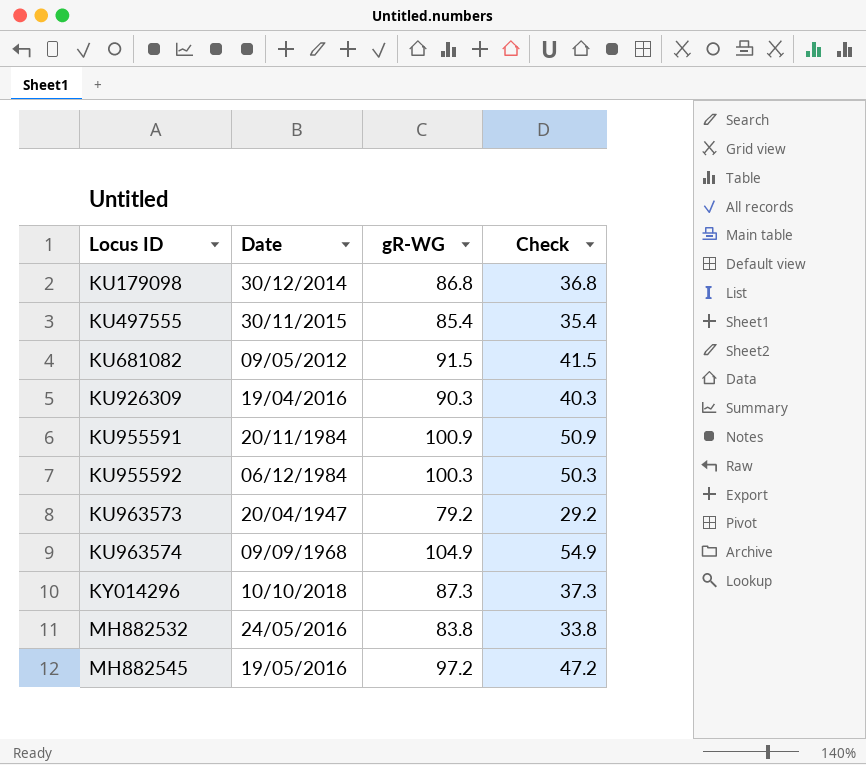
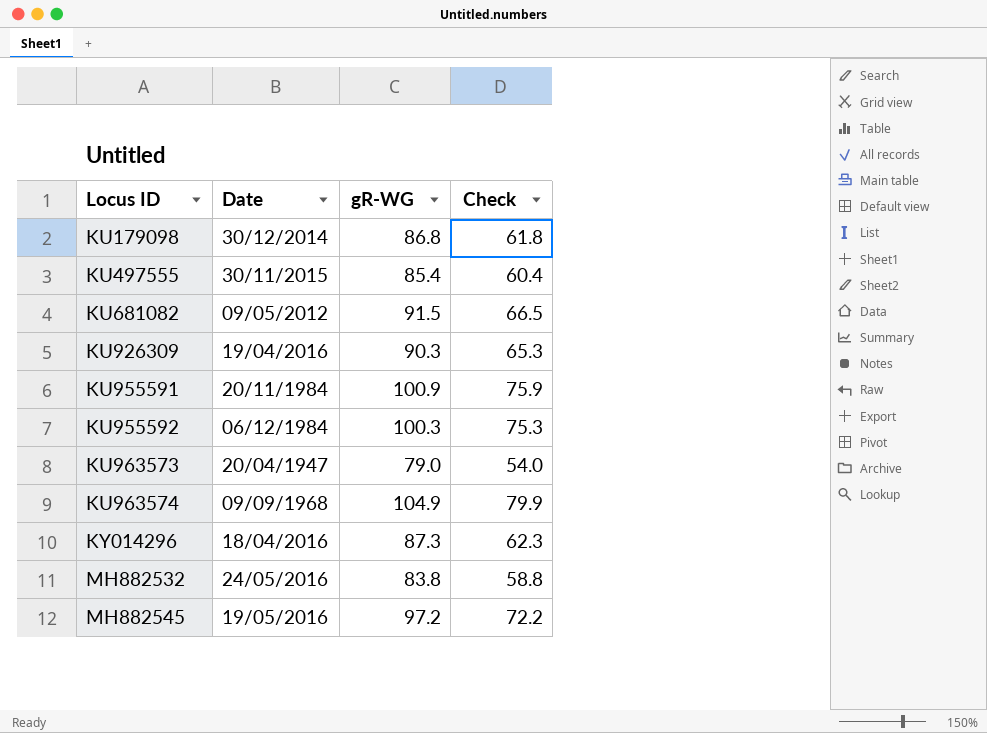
column Check | formula: [gR-WG] - 50 -> [gR-WG] - 25
KU963573 | gR-WG: 79.2 -> 79.0
KY014296 | Date: 10/10/2018 -> 18/04/2016

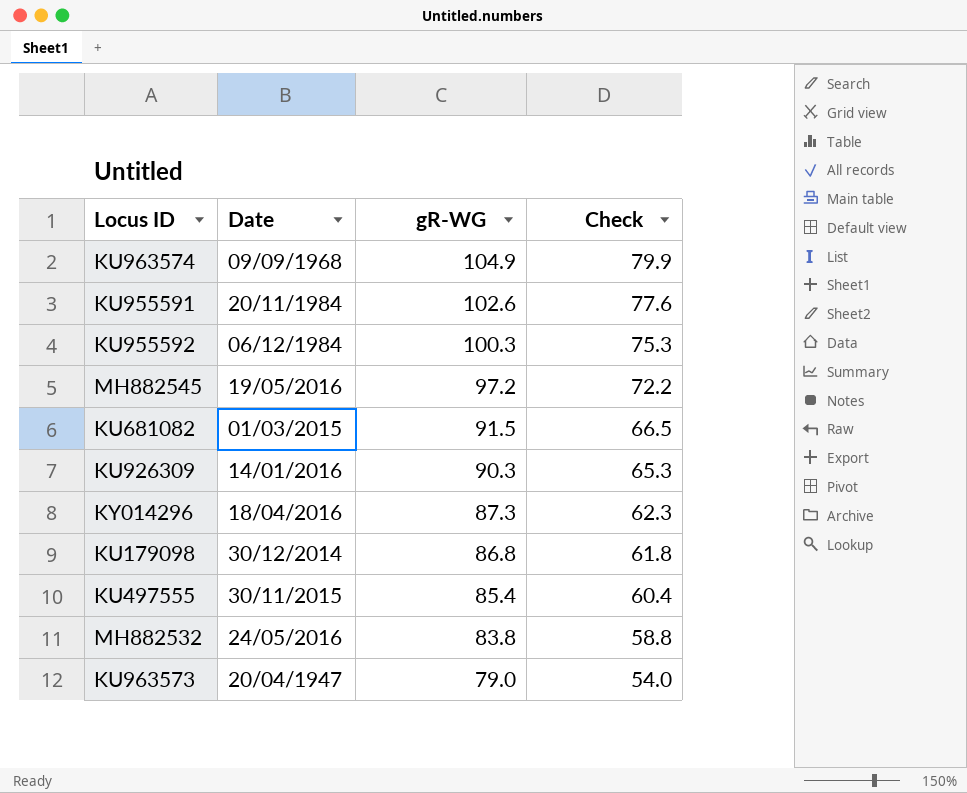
row order: Locus ID ascending -> gR-WG descending
KU955591 | gR-WG: 100.9 -> 102.6
KU955591 | Check: 75.9 -> 77.6
KU681082 | Date: 09/05/2012 -> 01/03/2015
KU926309 | Date: 19/04/2016 -> 14/01/2016

